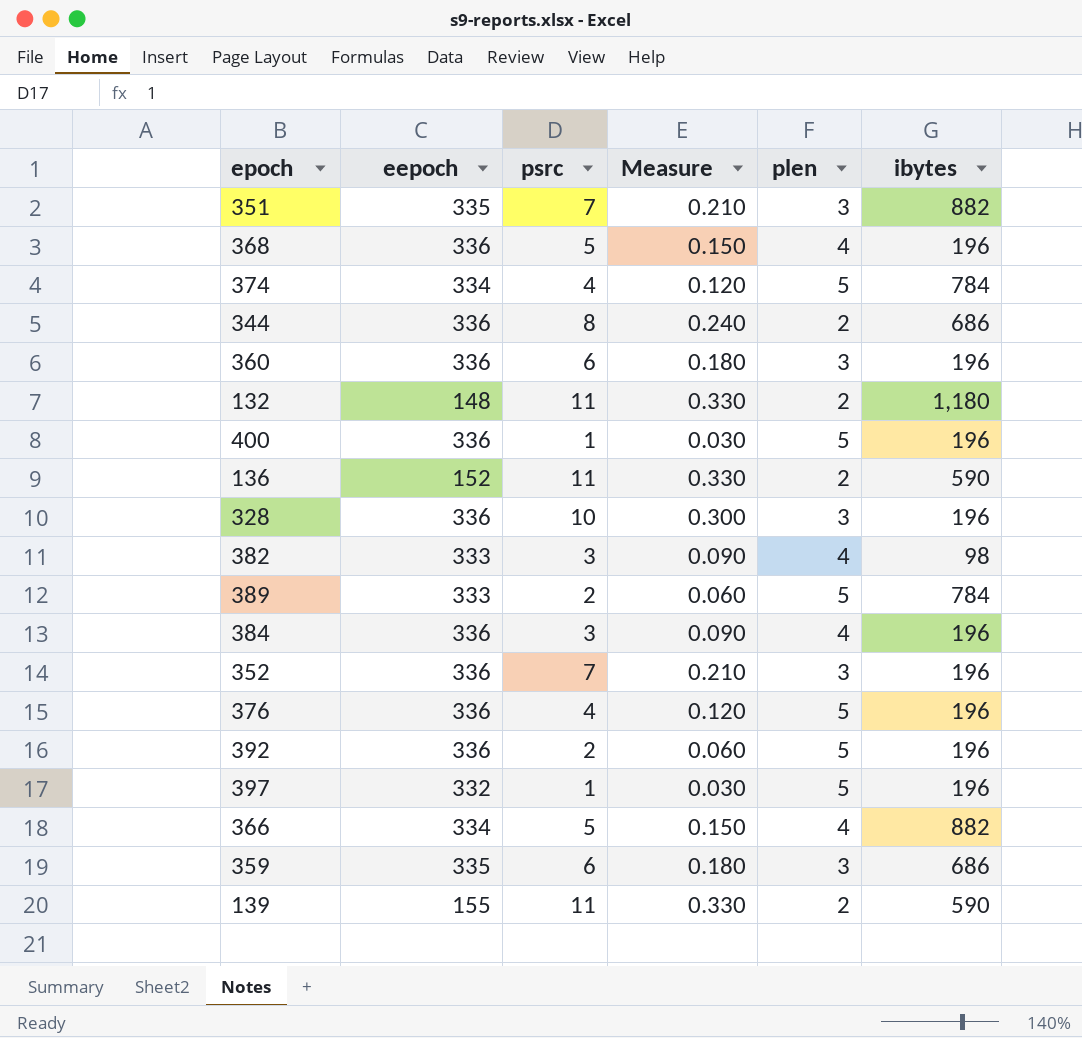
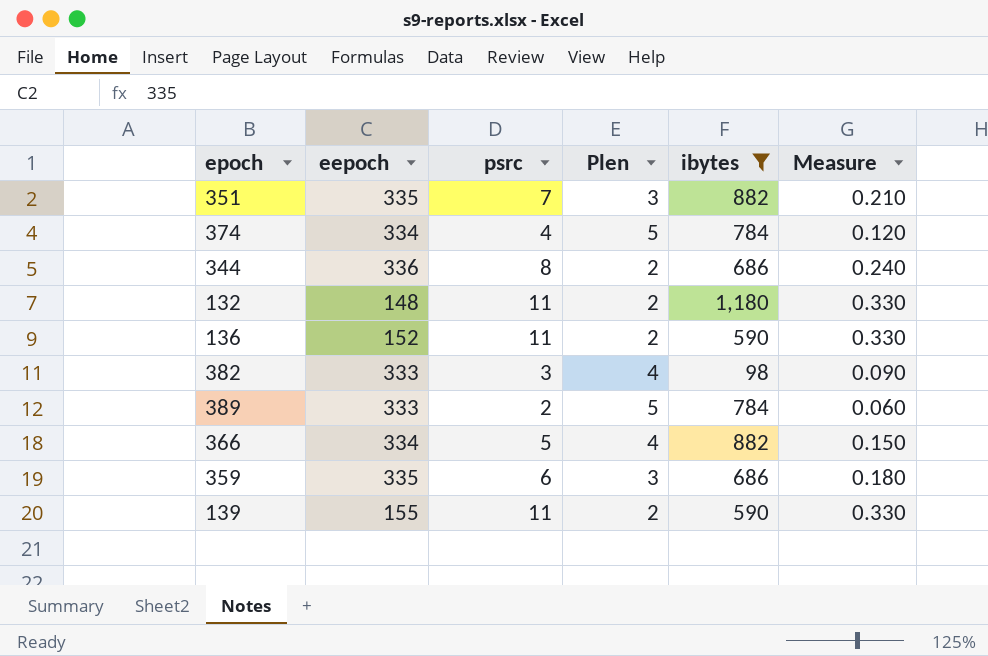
filter: none -> ibytes != 196
column name: plen -> Plen
column Measure | position: 4 -> 6

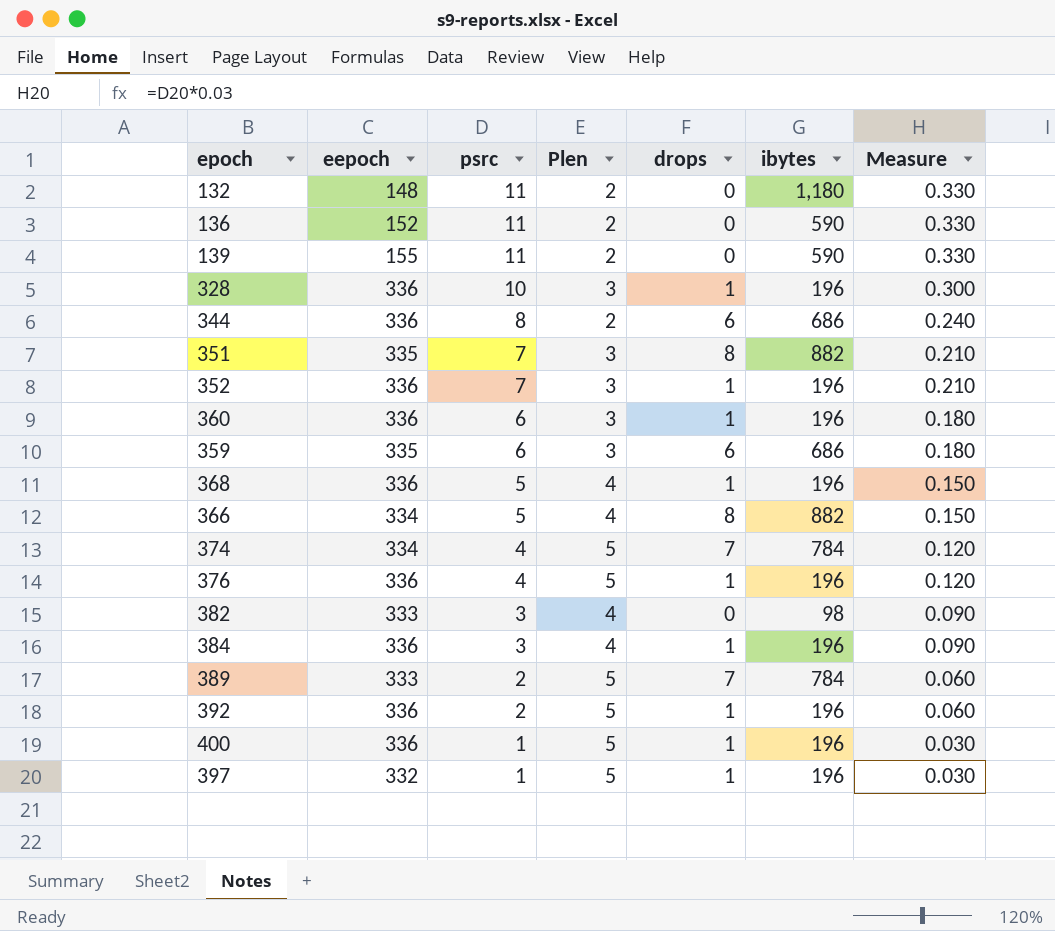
filter: ibytes != 196 -> none
row order: none -> psrc descending
column drops | position: none -> 5

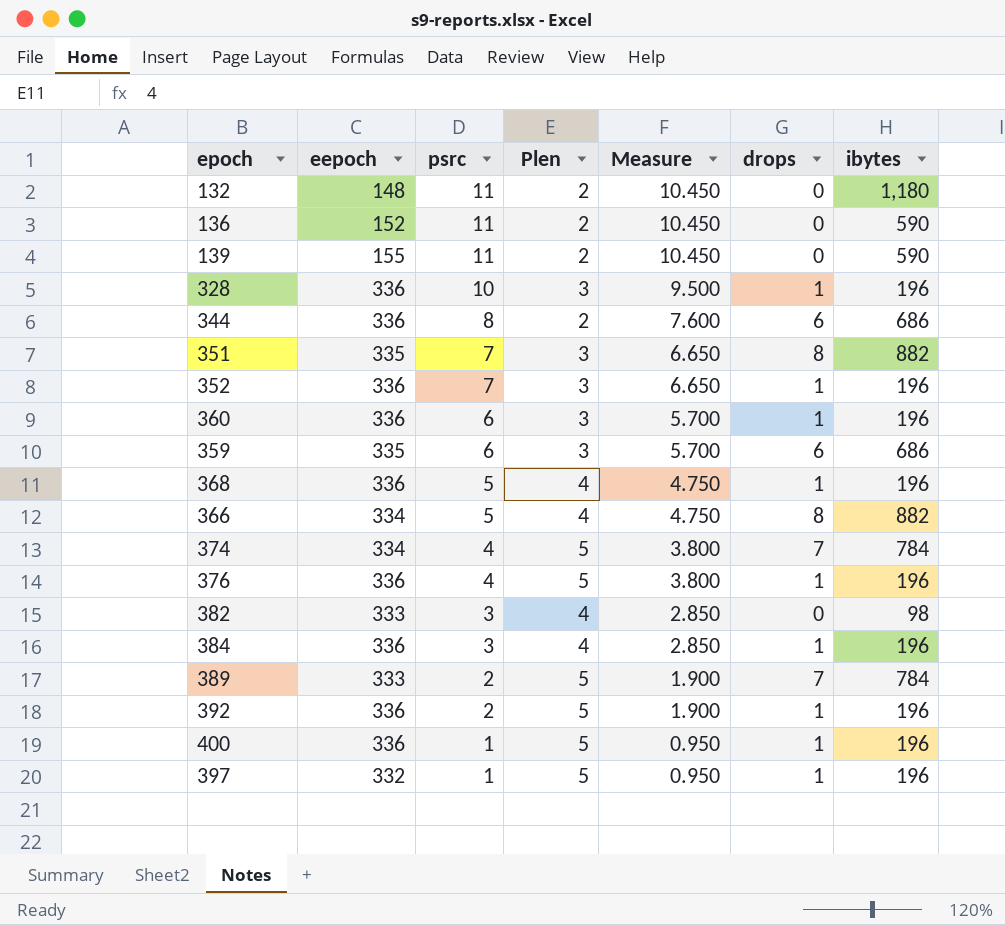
column Measure | formula: [psrc] * 0.03 -> [psrc] * 0.95
column Measure | position: 7 -> 5

